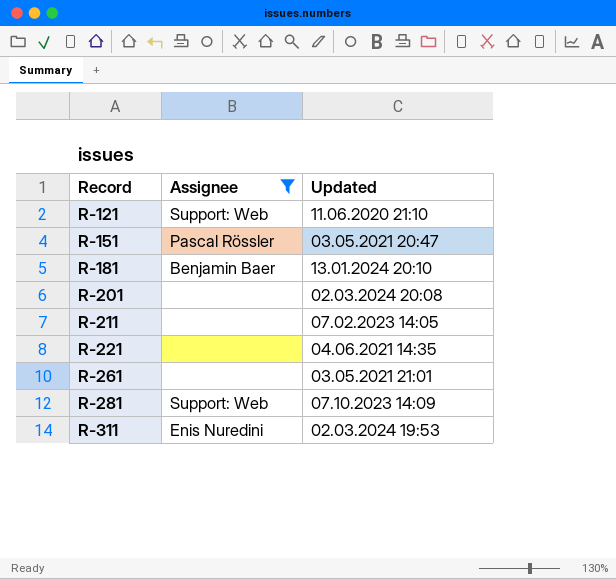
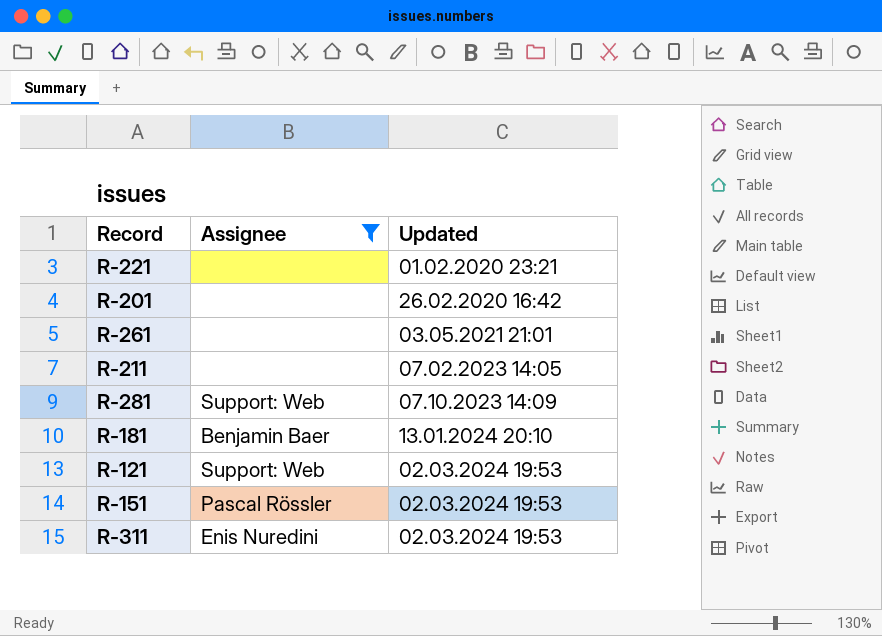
row order: Record ascending -> Updated ascending
R-221 | Updated: 04.06.2021 14:35 -> 01.02.2020 23:21
R-201 | Updated: 02.03.2024 20:08 -> 26.02.2020 16:42
R-121 | Updated: 11.06.2020 21:10 -> 02.03.2024 19:53
R-151 | Updated: 03.05.2021 20:47 -> 02.03.2024 19:53

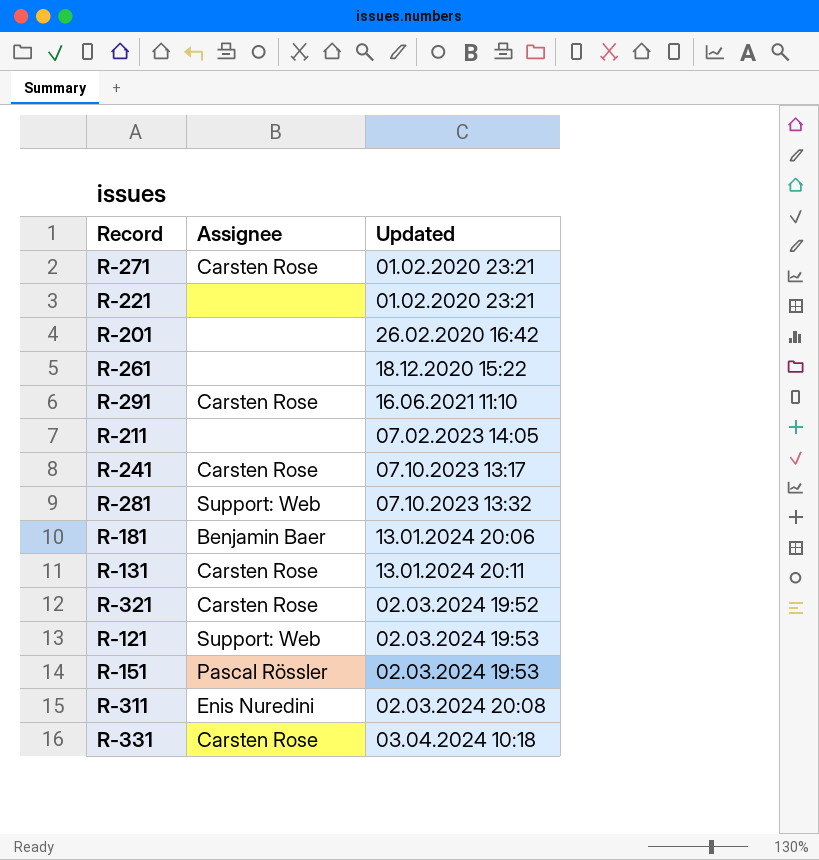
filter: Assignee != Carsten Rose -> none
R-261 | Updated: 03.05.2021 21:01 -> 18.12.2020 15:22
R-281 | Updated: 07.10.2023 14:09 -> 07.10.2023 13:32
R-181 | Updated: 13.01.2024 20:10 -> 13.01.2024 20:06
R-311 | Updated: 02.03.2024 19:53 -> 02.03.2024 20:08

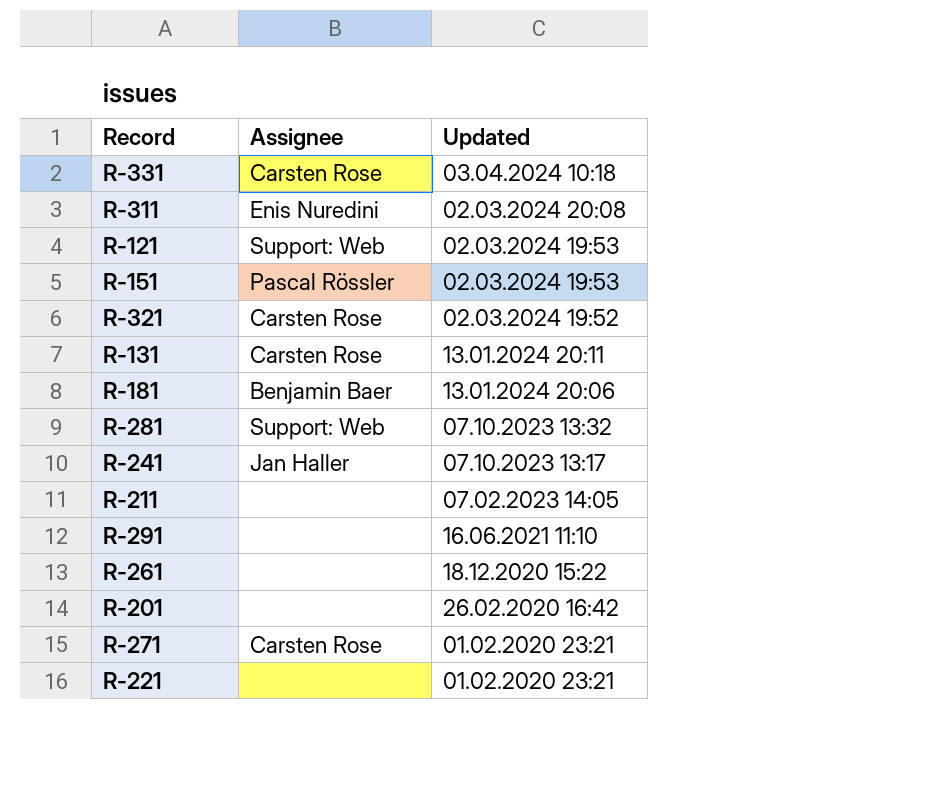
row order: Updated ascending -> Updated descending
R-241 | Assignee: Carsten Rose -> Jan Haller
R-291 | Assignee: Carsten Rose -> none

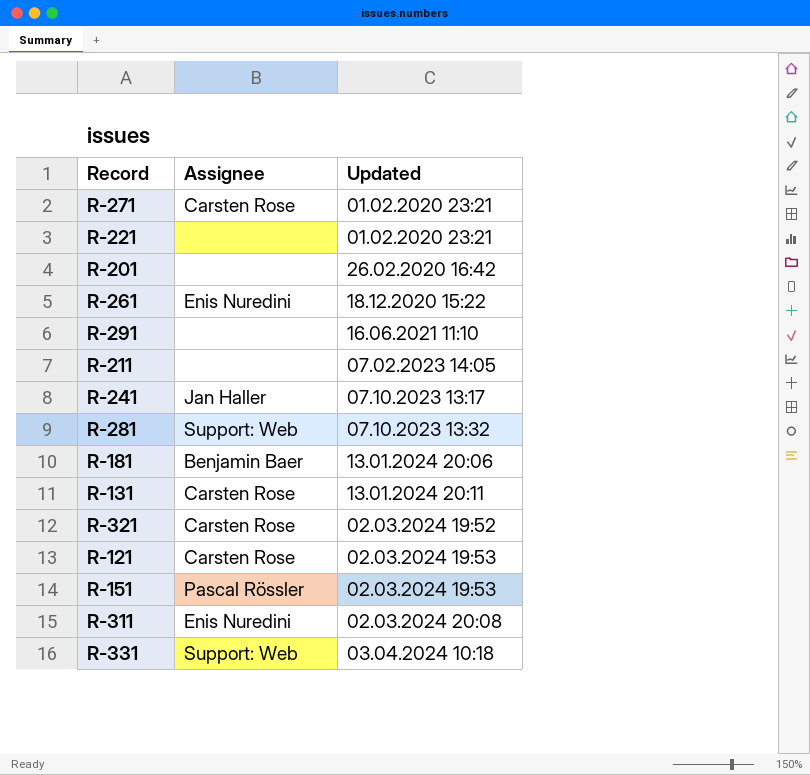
row order: Updated descending -> Updated ascending
R-261 | Assignee: none -> Enis Nuredini
R-121 | Assignee: Support: Web -> Carsten Rose
R-331 | Assignee: Carsten Rose -> Support: Web

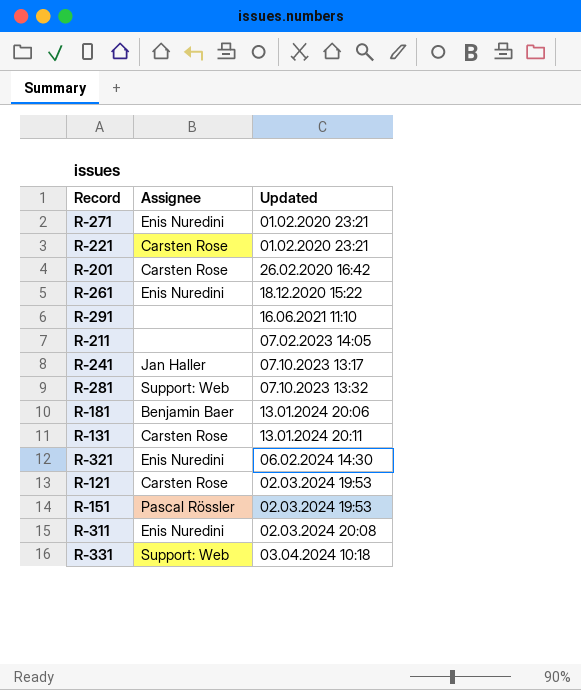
R-271 | Assignee: Carsten Rose -> Enis Nuredini
R-221 | Assignee: none -> Carsten Rose
R-201 | Assignee: none -> Carsten Rose
R-321 | Assignee: Carsten Rose -> Enis Nuredini
R-321 | Updated: 02.03.2024 19:52 -> 06.02.2024 14:30

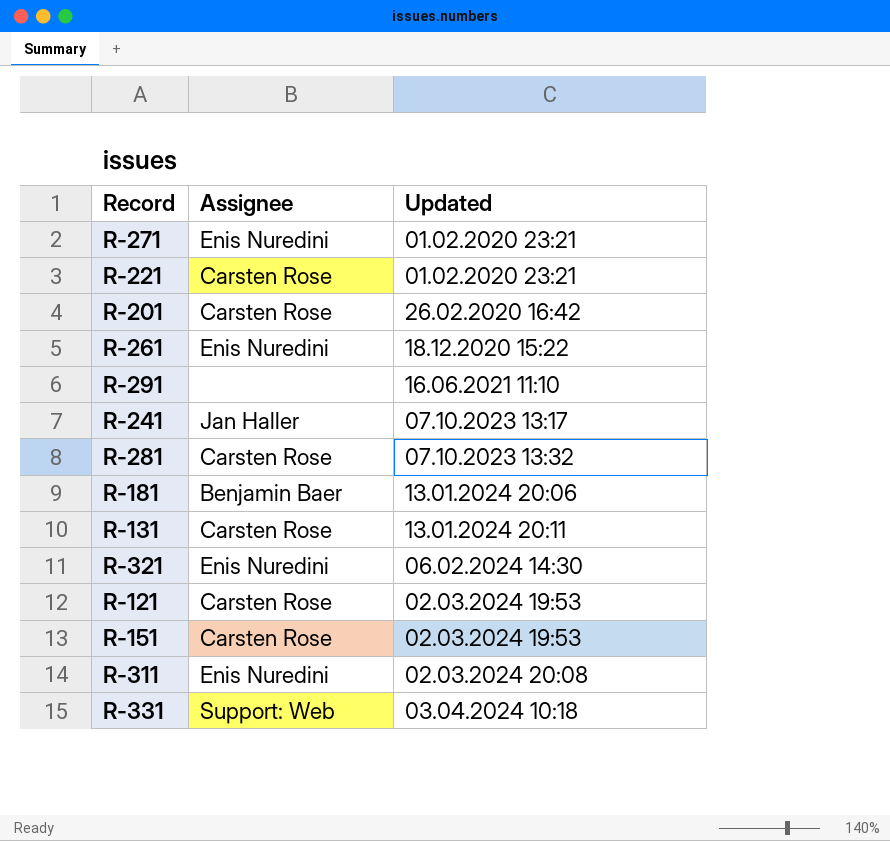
row R-211: none | 07.02.2023 14:05 -> none
R-281 | Assignee: Support: Web -> Carsten Rose
R-151 | Assignee: Pascal Rössler -> Carsten Rose

